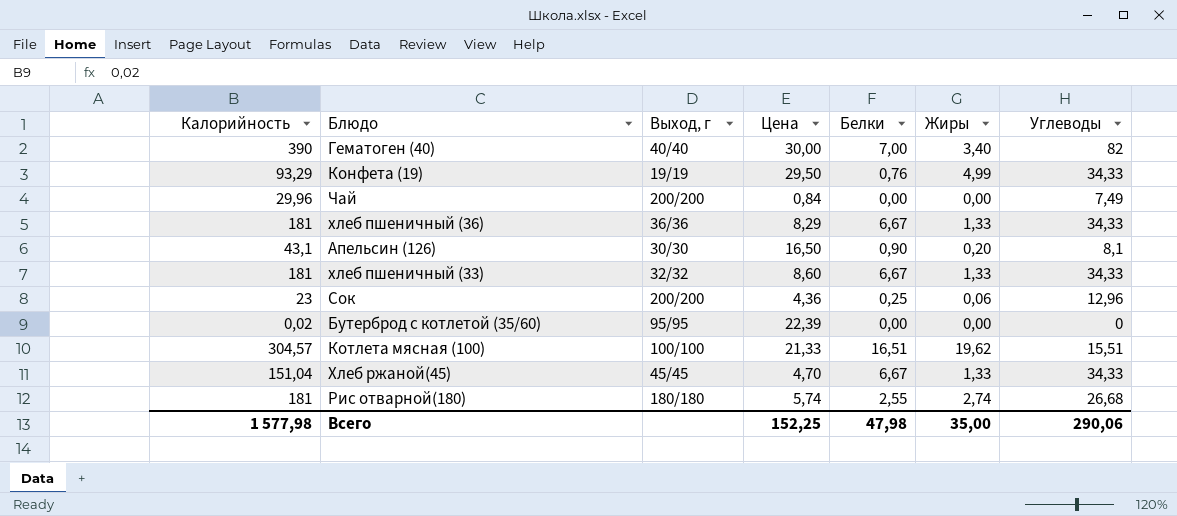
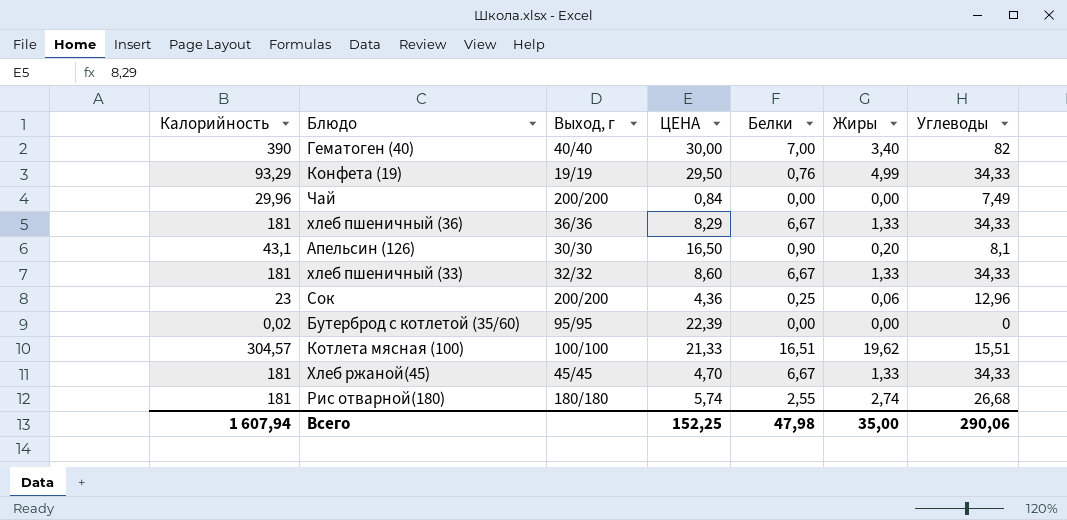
column name: Цена -> ЦЕНА
Хлеб ржаной(45) | Калорийность: 151,04 -> 181
Всего | Калорийность: 1 577,98 -> 1 607,94

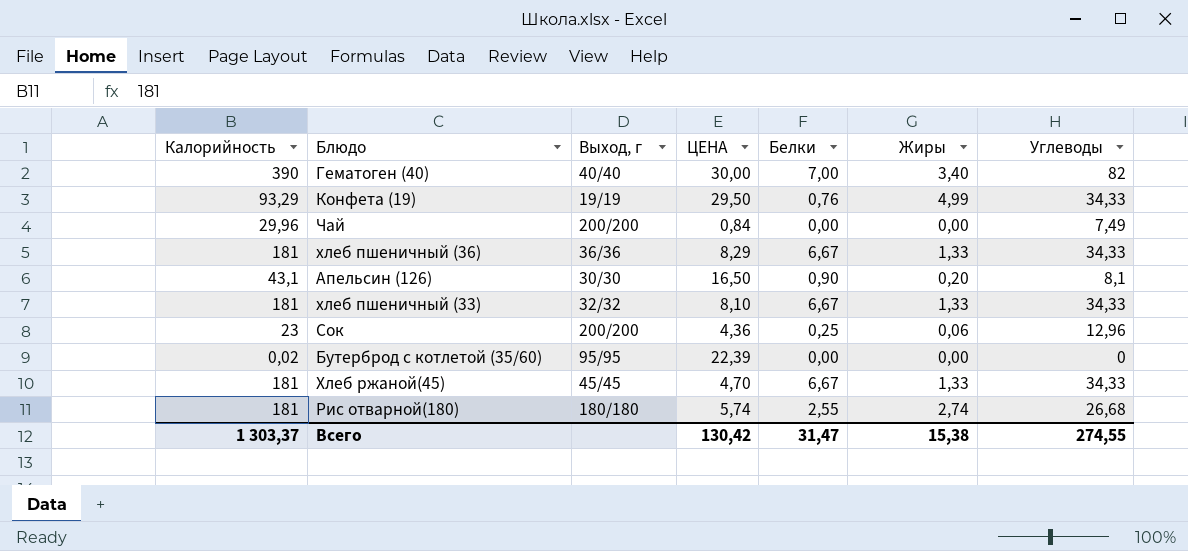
row Котлета мясная (100): 304,57 | 100/100 | 21,33 | 16,51 | 19,62 | 15,51 -> none
хлеб пшеничный (33) | ЦЕНА: 8,60 -> 8,10
Всего | Калорийность: 1 607,94 -> 1 303,37
Всего | ЦЕНА: 152,25 -> 130,42
Всего | Белки: 47,98 -> 31,47
Всего | Жиры: 35,00 -> 15,38
Всего | Углеводы: 290,06 -> 274,55

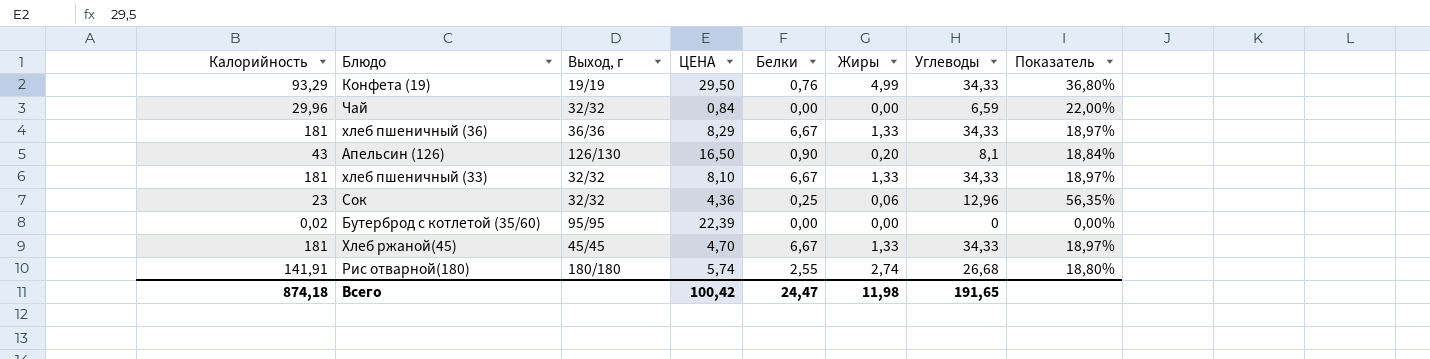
column Показатель | formula: none -> [Углеводы] / [Калорийность]
row Гематоген (40): 390 | 40/40 | 30,00 | 7,00 | 3,40 | 82 -> none
Чай | Выход, г: 200/200 -> 32/32
Чай | Углеводы: 7,49 -> 6,59
Апельсин (126) | Калорийность: 43,1 -> 43
Апельсин (126) | Выход, г: 30/30 -> 126/130
Сок | Выход, г: 200/200 -> 32/32
Рис отварной(180) | Калорийность: 181 -> 141,91
Всего | Калорийность: 1 303,37 -> 874,18
Всего | ЦЕНА: 130,42 -> 100,42
Всего | Белки: 31,47 -> 24,47
Всего | Жиры: 15,38 -> 11,98
Всего | Углеводы: 274,55 -> 191,65

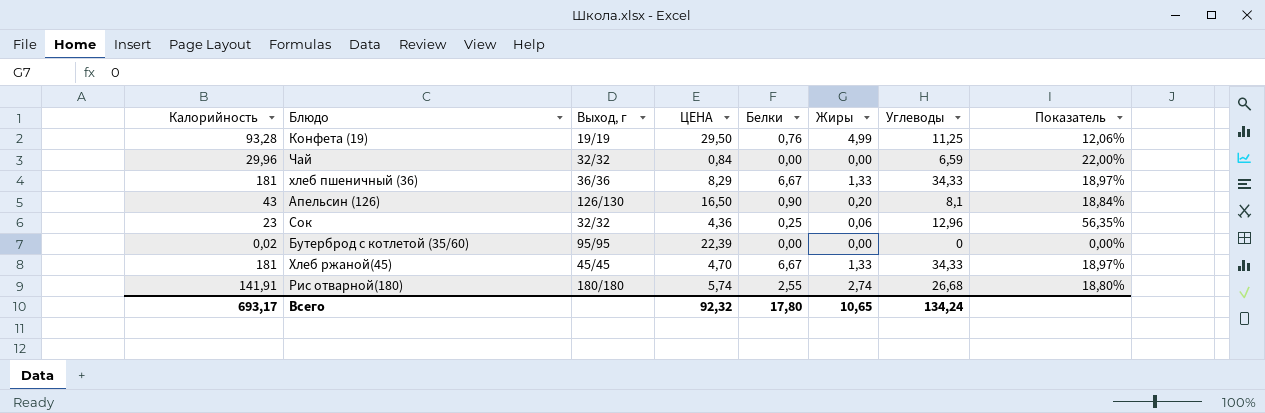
row хлеб пшеничный (33): 181 | 32/32 | 8,10 | 6,67 | 1,33 | 34,33 | 18,97% -> none
Конфета (19) | Калорийность: 93,29 -> 93,28
Конфета (19) | Углеводы: 34,33 -> 11,25
Конфета (19) | Показатель: 36,80% -> 12,06%
Всего | Калорийность: 874,18 -> 693,17
Всего | ЦЕНА: 100,42 -> 92,32
Всего | Белки: 24,47 -> 17,80
Всего | Жиры: 11,98 -> 10,65
Всего | Углеводы: 191,65 -> 134,24

